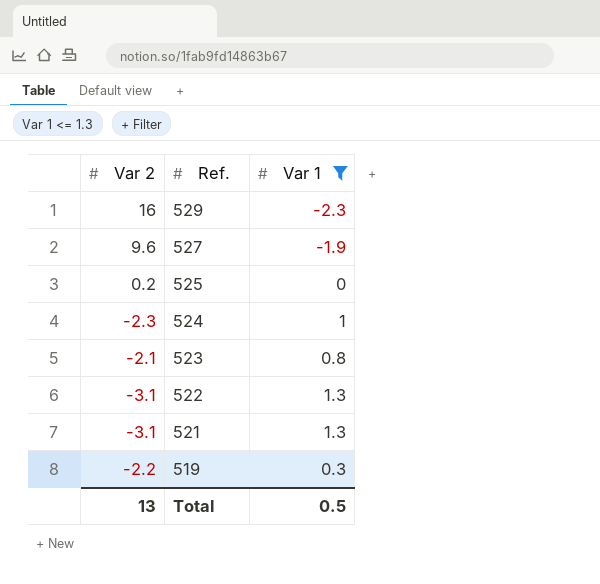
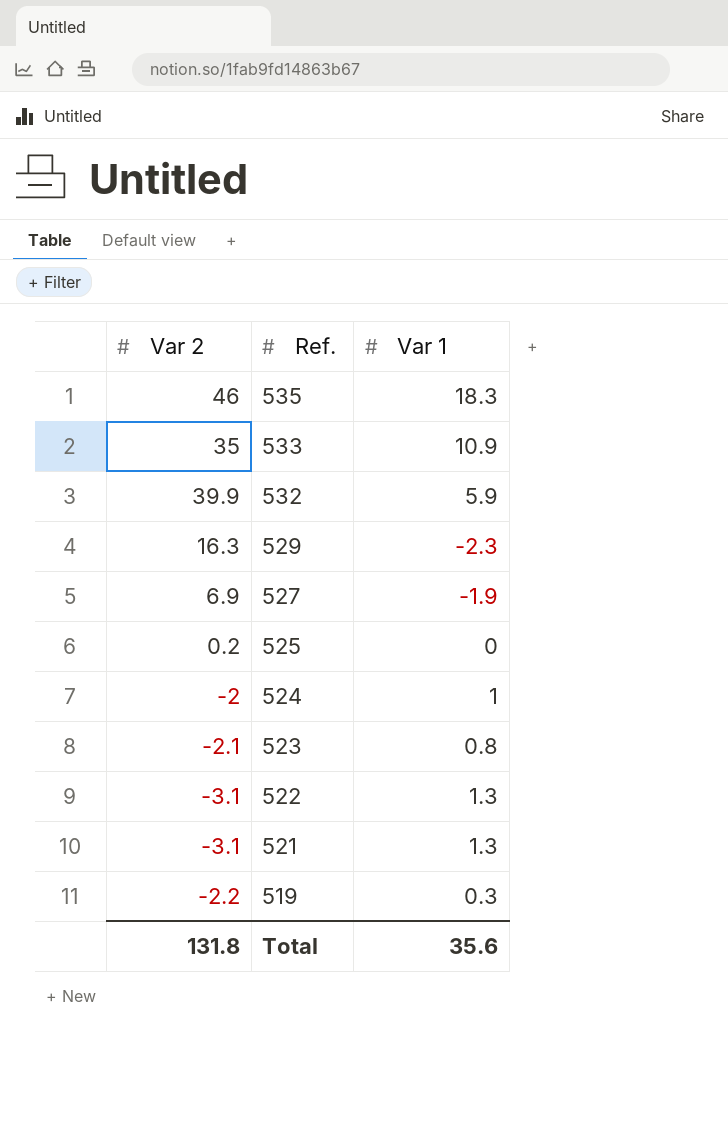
filter: Var 1 <= 1.3 -> none
529 | Var 2: 16 -> 16.3
527 | Var 2: 9.6 -> 6.9
524 | Var 2: -2.3 -> -2
Total | Var 2: 13 -> 131.8
Total | Var 1: 0.5 -> 35.6

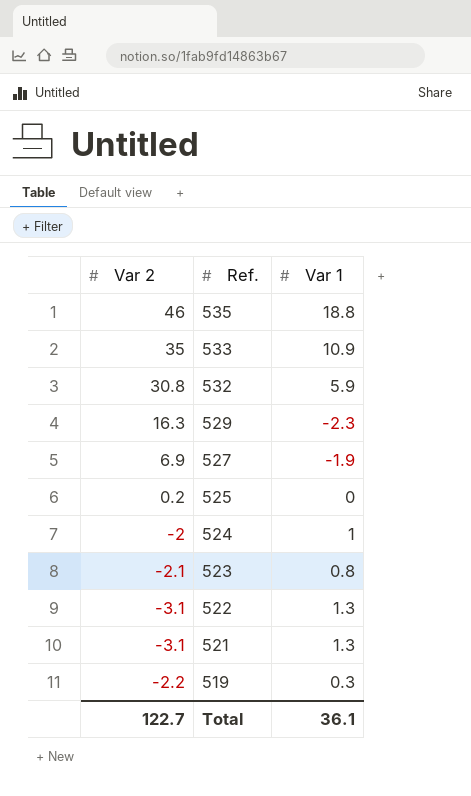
535 | Var 1: 18.3 -> 18.8
532 | Var 2: 39.9 -> 30.8
Total | Var 2: 131.8 -> 122.7
Total | Var 1: 35.6 -> 36.1

